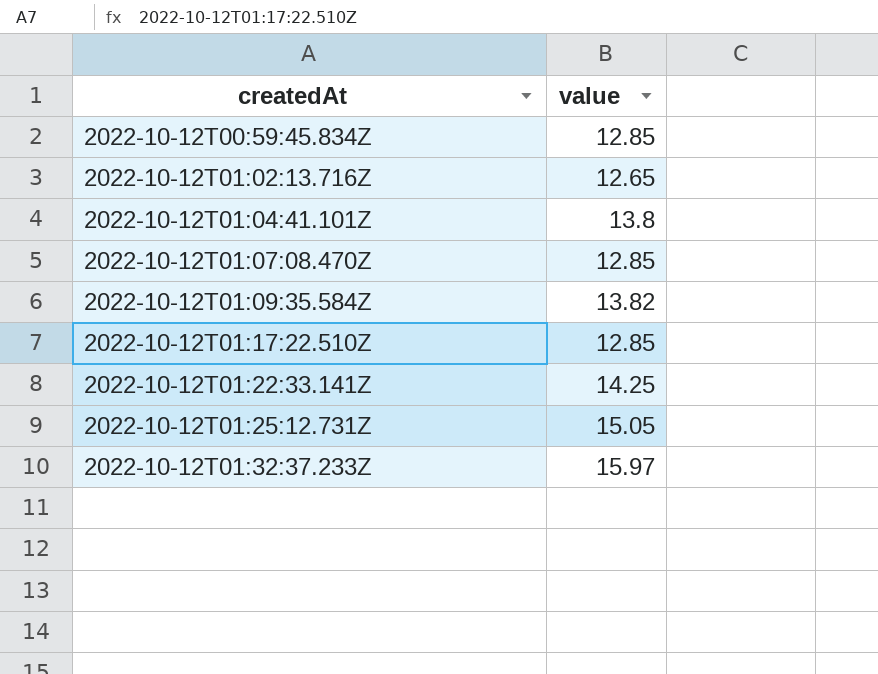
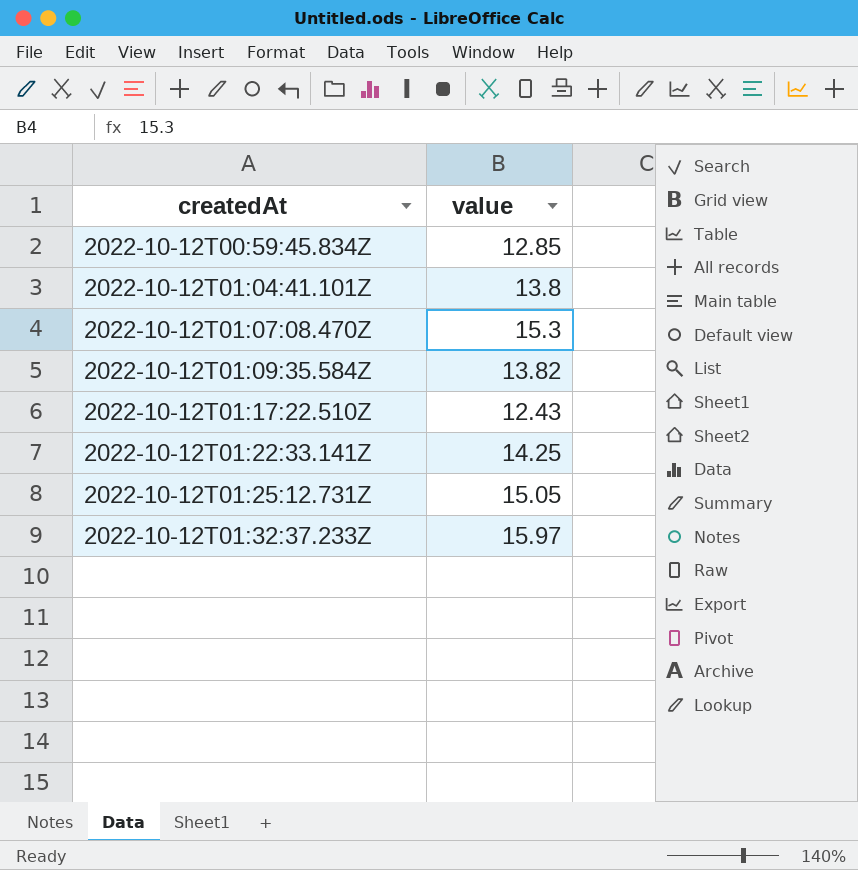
row 2022-10-12T01:02:13.716Z: 12.65 -> none
2022-10-12T01:07:08.470Z | value: 12.85 -> 15.3
2022-10-12T01:17:22.510Z | value: 12.85 -> 12.43

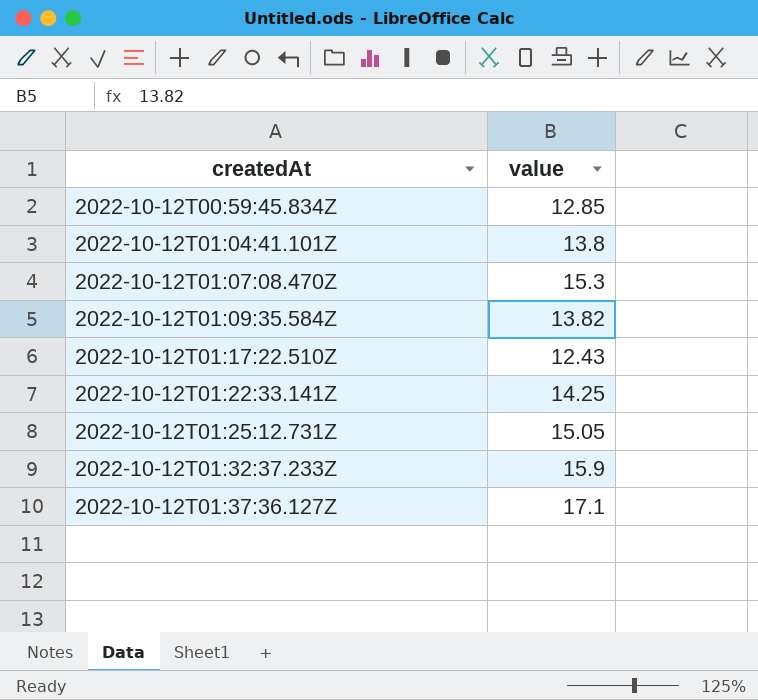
2022-10-12T01:32:37.233Z | value: 15.97 -> 15.9
row 2022-10-12T01:37:36.127Z: none -> 17.1

